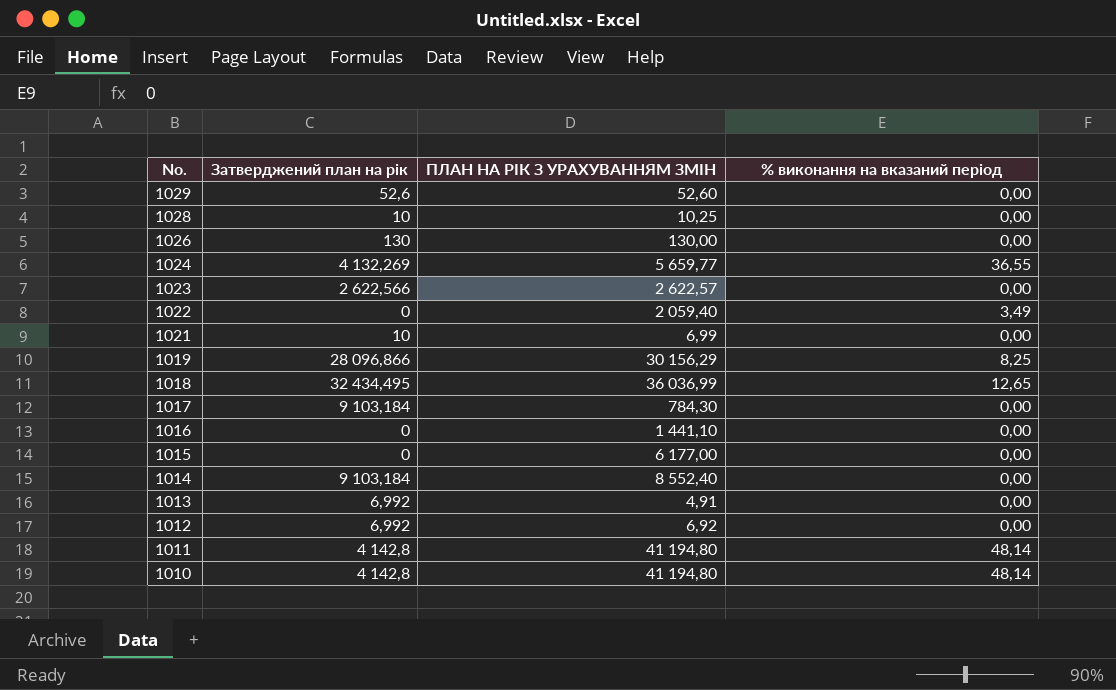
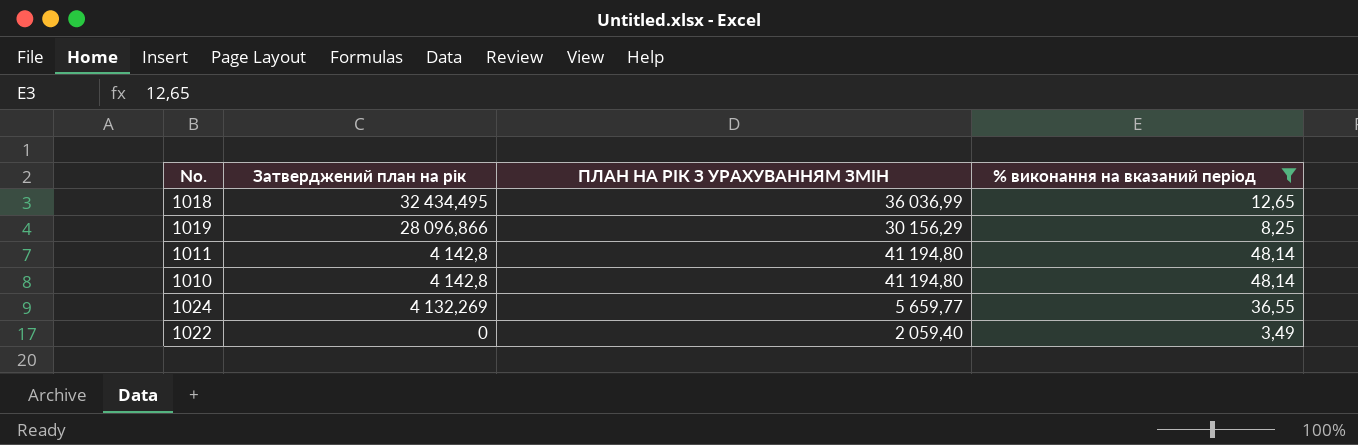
filter: none -> % виконання на вказаний період != 0,00
row order: No. descending -> Затверджений план на рік descending

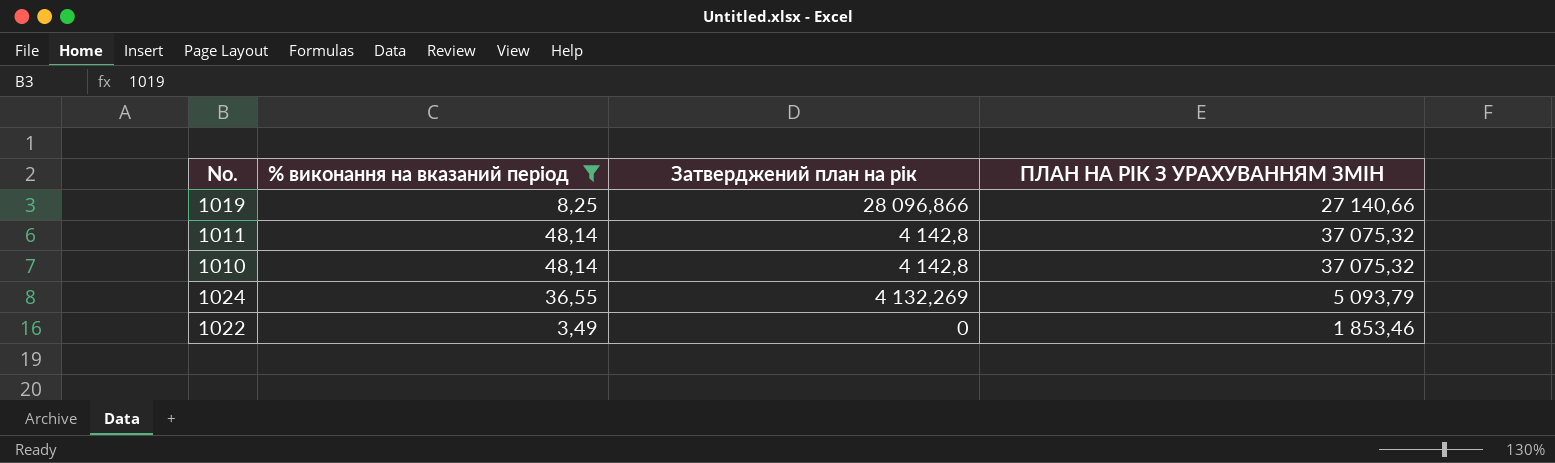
column % виконання на вказаний період | position: 4 -> 2
row 1018: 32 434,495 | 36 036,99 | 12,65 -> none
1019 | ПЛАН НА РІК З УРАХУВАННЯМ ЗМІН: 30 156,29 -> 27 140,66
1011 | ПЛАН НА РІК З УРАХУВАННЯМ ЗМІН: 41 194,80 -> 37 075,32
1010 | ПЛАН НА РІК З УРАХУВАННЯМ ЗМІН: 41 194,80 -> 37 075,32
1024 | ПЛАН НА РІК З УРАХУВАННЯМ ЗМІН: 5 659,77 -> 5 093,79
1022 | ПЛАН НА РІК З УРАХУВАННЯМ ЗМІН: 2 059,40 -> 1 853,46

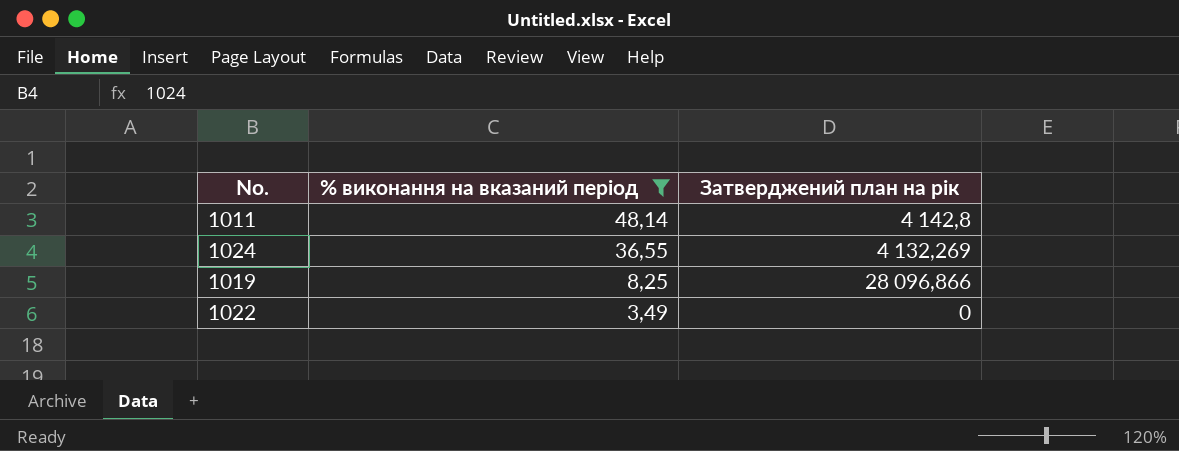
row order: Затверджений план на рік descending -> % виконання на вказаний період descending
column ПЛАН НА РІК З УРАХУВАННЯМ ЗМІН | position: 4 -> none
row 1010: 48,14 | 4 142,8 | 37 075,32 -> none

